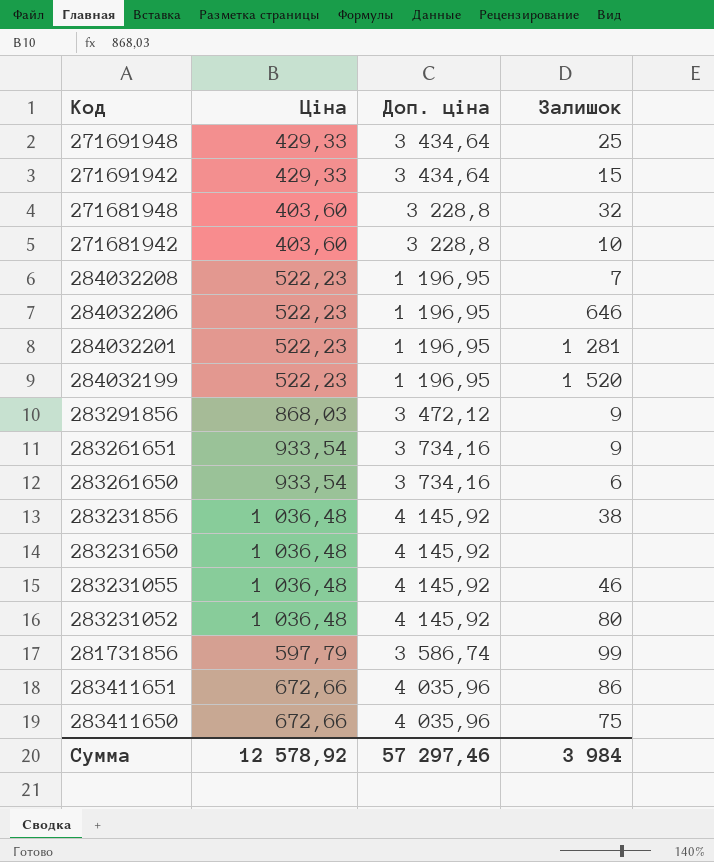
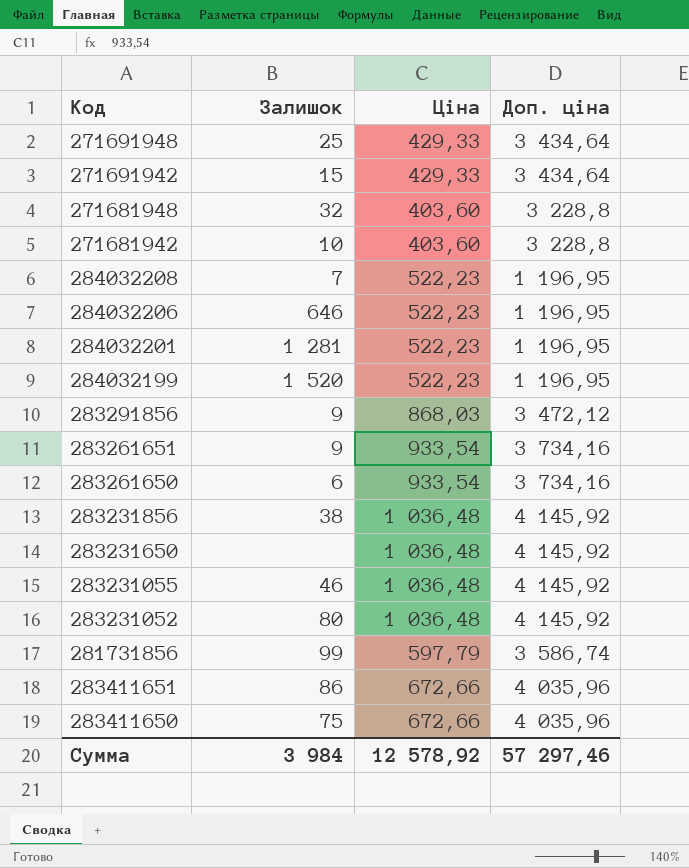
column Залишок | position: 4 -> 2

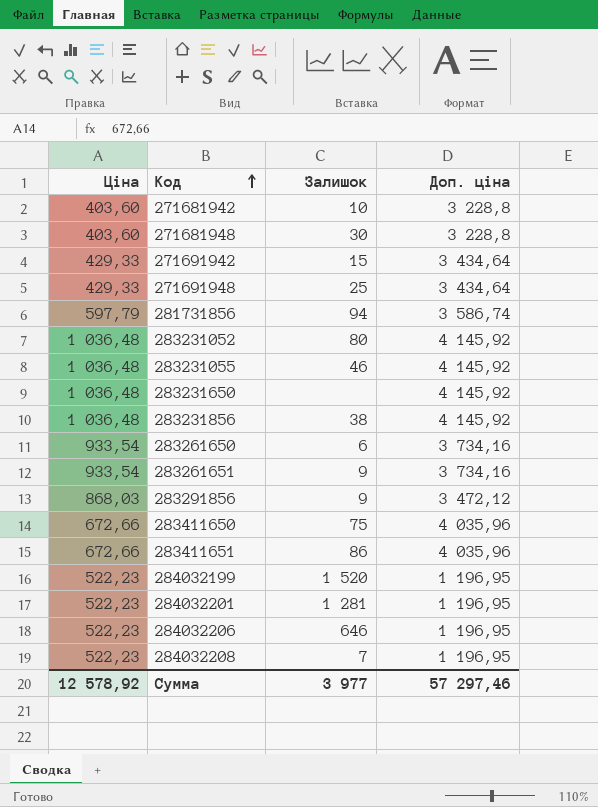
row order: none -> Код ascending
column Ціна | position: 3 -> 1
271681948 | Залишок: 32 -> 30
281731856 | Залишок: 99 -> 94
Сумма | Залишок: 3 984 -> 3 977

